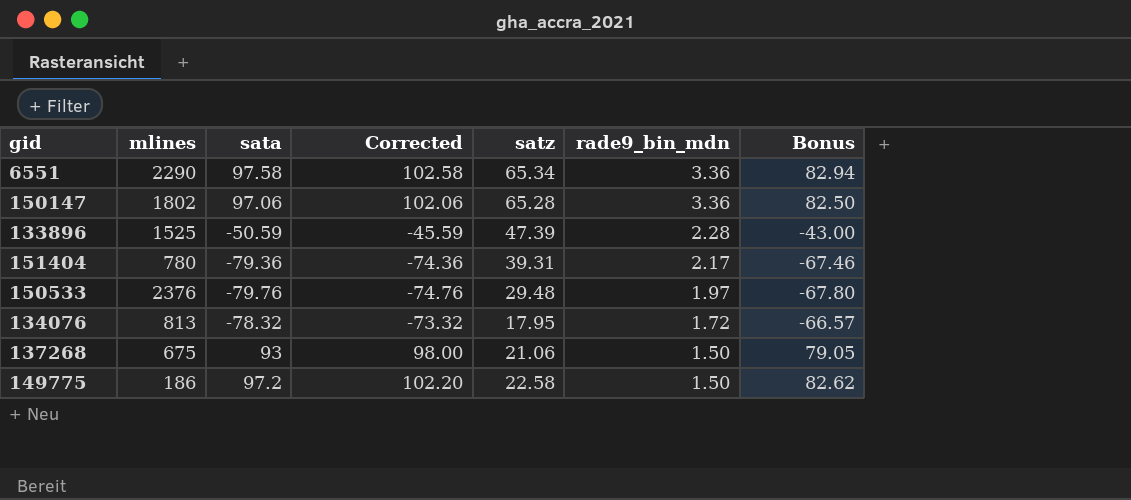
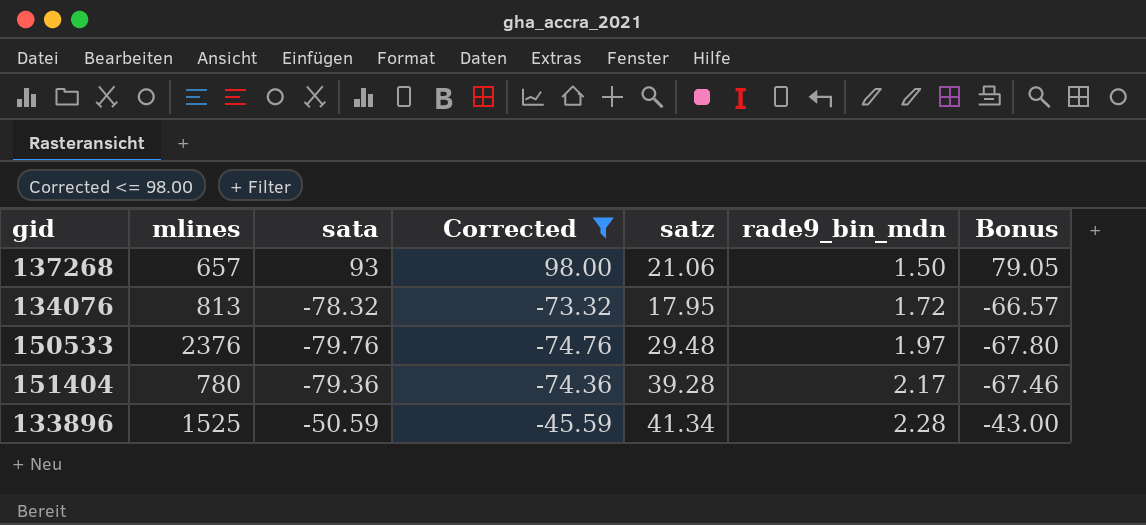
filter: none -> Corrected <= 98.00
row order: rade9_bin_mdn descending -> rade9_bin_mdn ascending
137268 | mlines: 675 -> 657
151404 | satz: 39.31 -> 39.28
133896 | satz: 47.39 -> 41.34

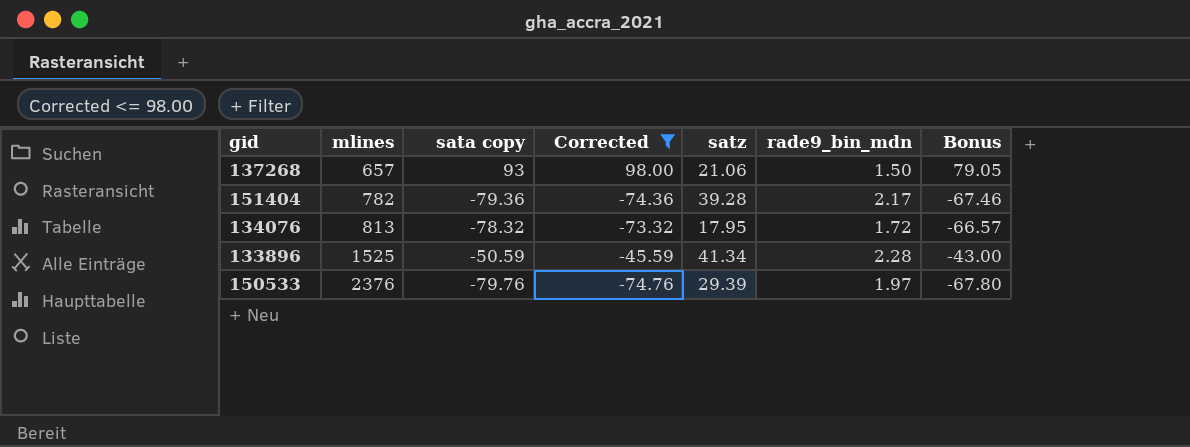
row order: rade9_bin_mdn ascending -> mlines ascending
column name: sata -> sata copy
151404 | mlines: 780 -> 782
150533 | satz: 29.48 -> 29.39

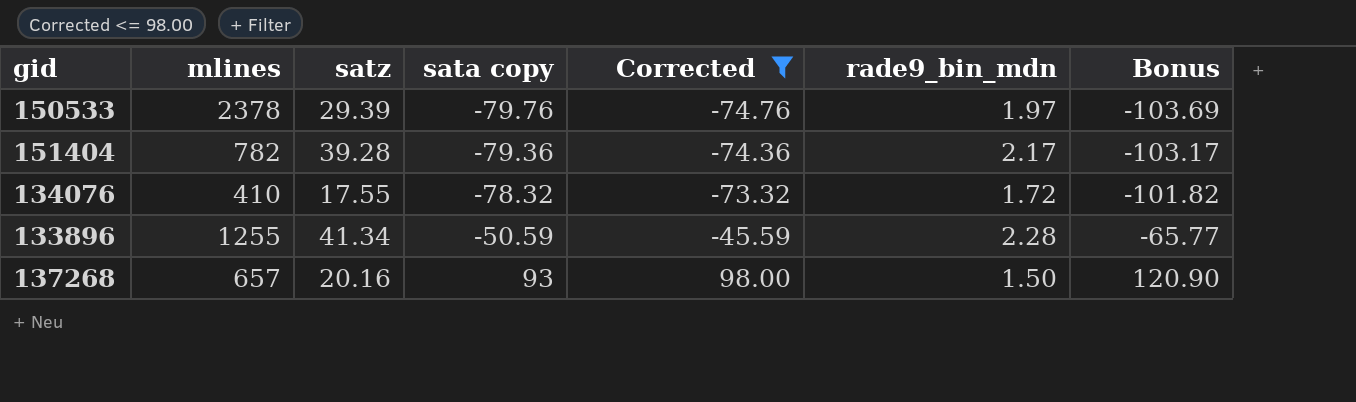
row order: mlines ascending -> sata copy ascending
column satz | position: 5 -> 3
column Bonus | formula: [sata copy] * 0.85 -> [sata copy] * 1.3
150533 | mlines: 2376 -> 2378
134076 | mlines: 813 -> 410
134076 | satz: 17.95 -> 17.55
133896 | mlines: 1525 -> 1255
137268 | satz: 21.06 -> 20.16

